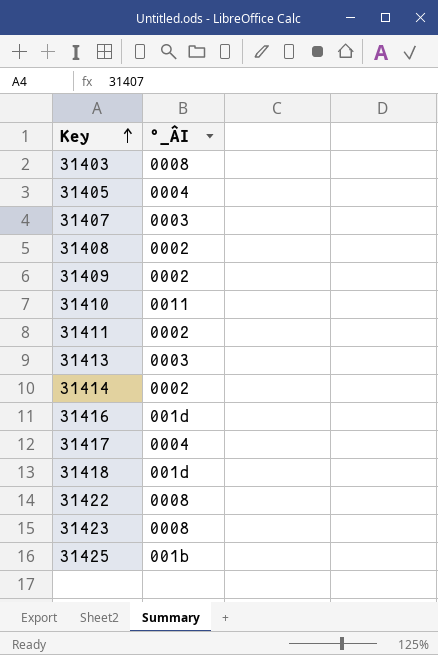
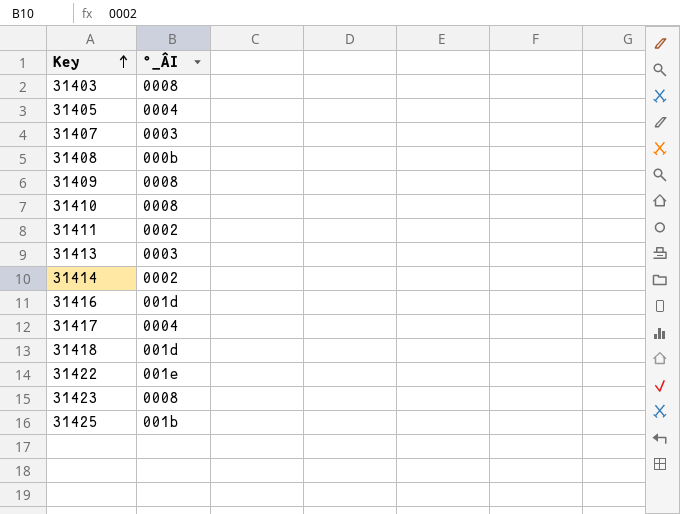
31408 | °_ÂI: 0002 -> 000b
31409 | °_ÂI: 0002 -> 0008
31410 | °_ÂI: 0011 -> 0008
31422 | °_ÂI: 0008 -> 001e

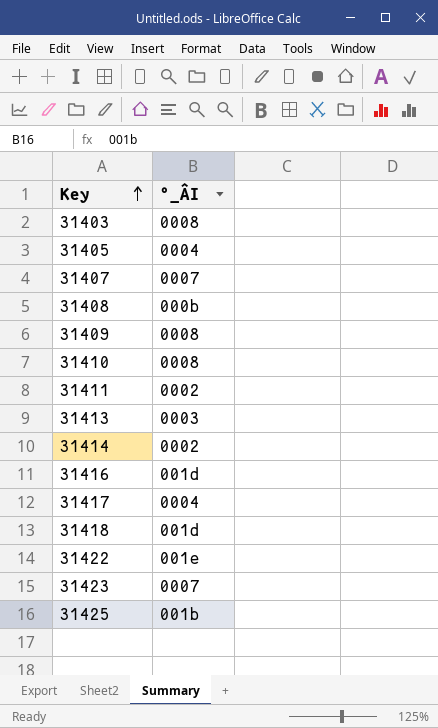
31407 | °_ÂI: 0003 -> 0007
31423 | °_ÂI: 0008 -> 0007

